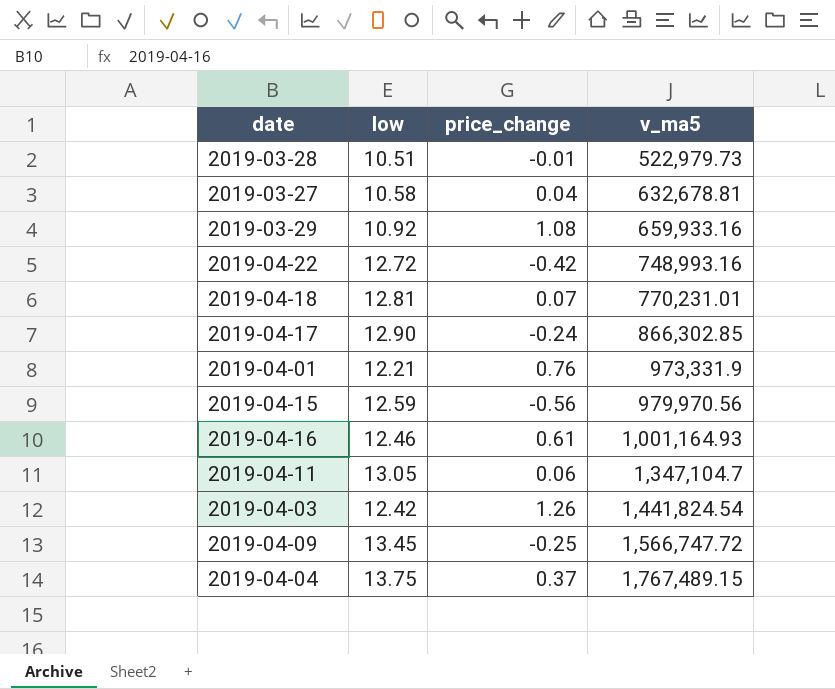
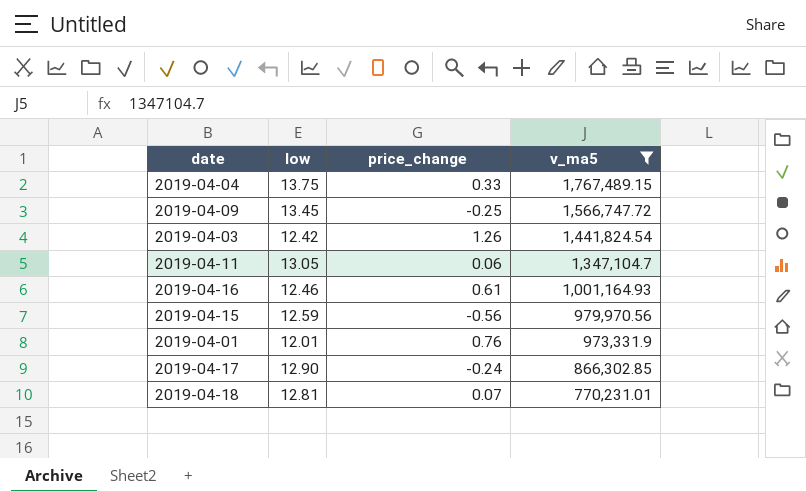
filter: none -> v_ma5 >= 770,231.01
row order: v_ma5 ascending -> v_ma5 descending
2019-04-04 | price_change: 0.37 -> 0.33
2019-04-01 | low: 12.21 -> 12.01

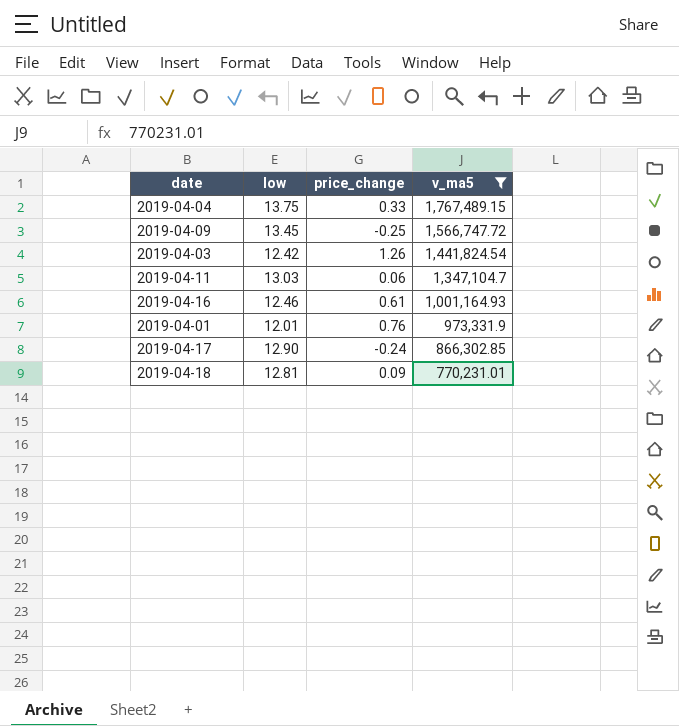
row 2019-04-15: 12.59 | -0.56 | 979,970.56 -> none
2019-04-11 | low: 13.05 -> 13.03
2019-04-18 | price_change: 0.07 -> 0.09

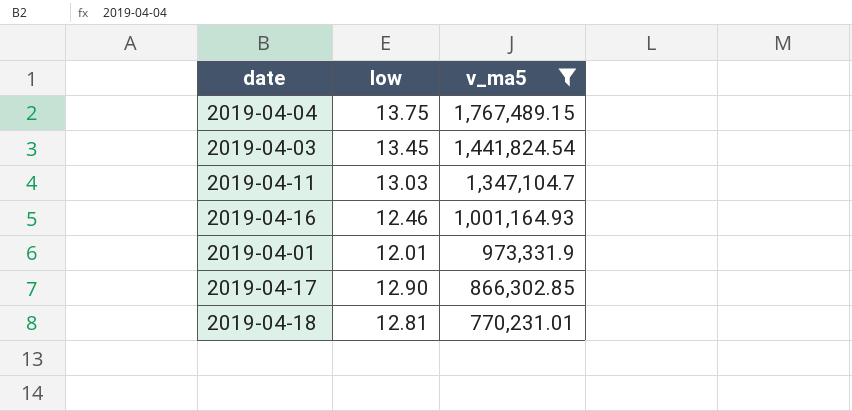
column price_change | position: 3 -> none
row 2019-04-09: 13.45 | -0.25 | 1,566,747.72 -> none
2019-04-03 | low: 12.42 -> 13.45

